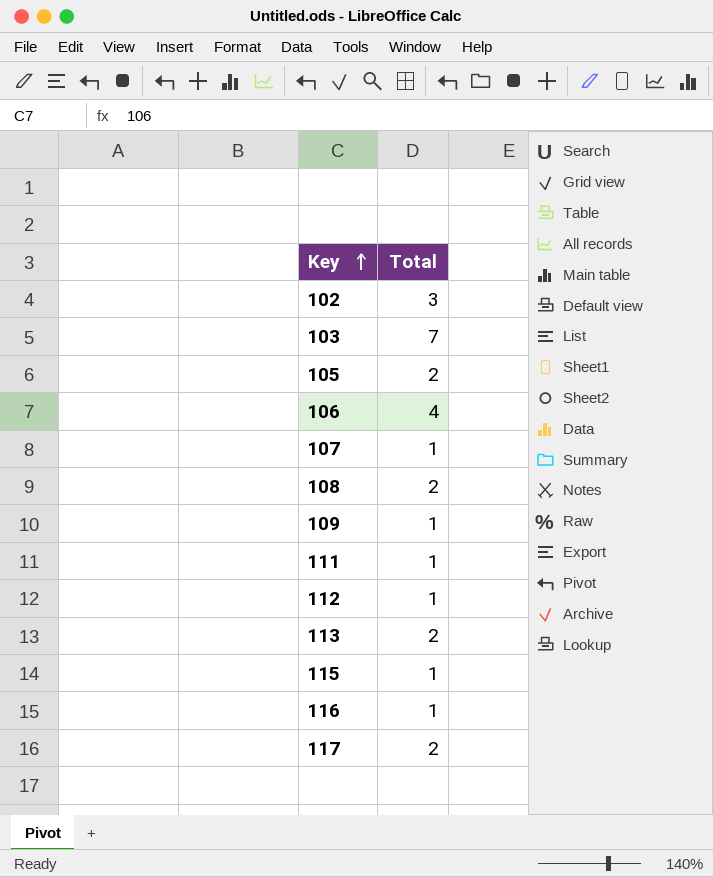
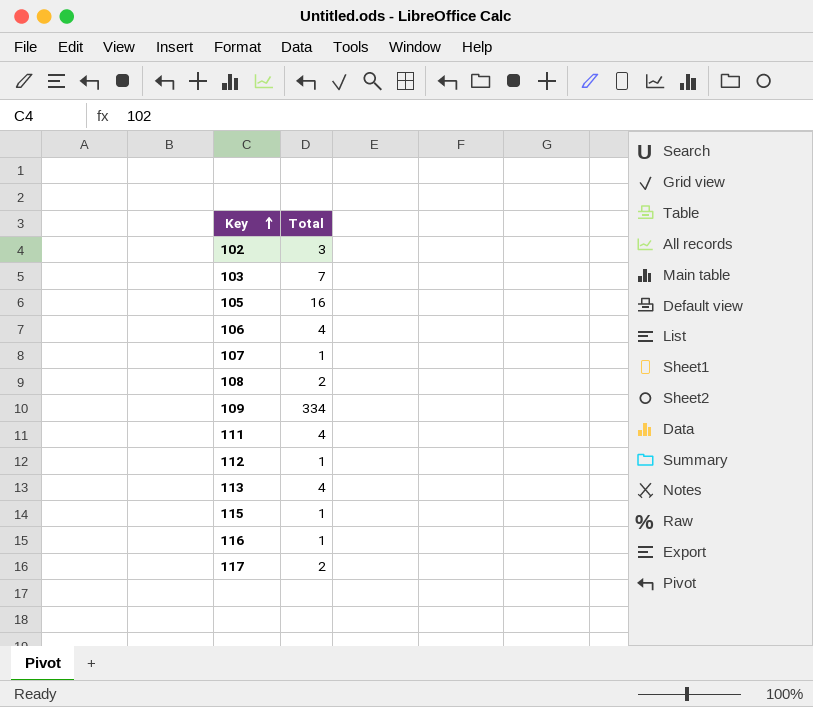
105 | Total: 2 -> 16
109 | Total: 1 -> 334
111 | Total: 1 -> 4
113 | Total: 2 -> 4

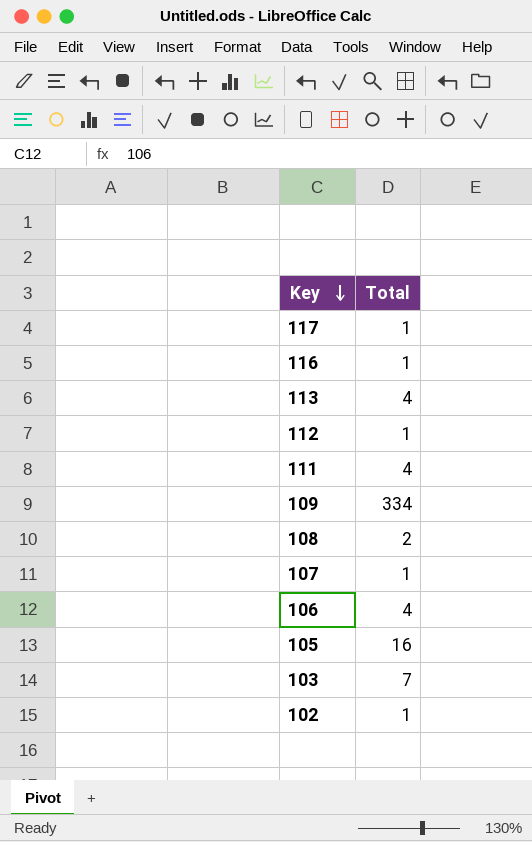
row order: Key ascending -> Key descending
row 115: 1 -> none
117 | Total: 2 -> 1
102 | Total: 3 -> 1

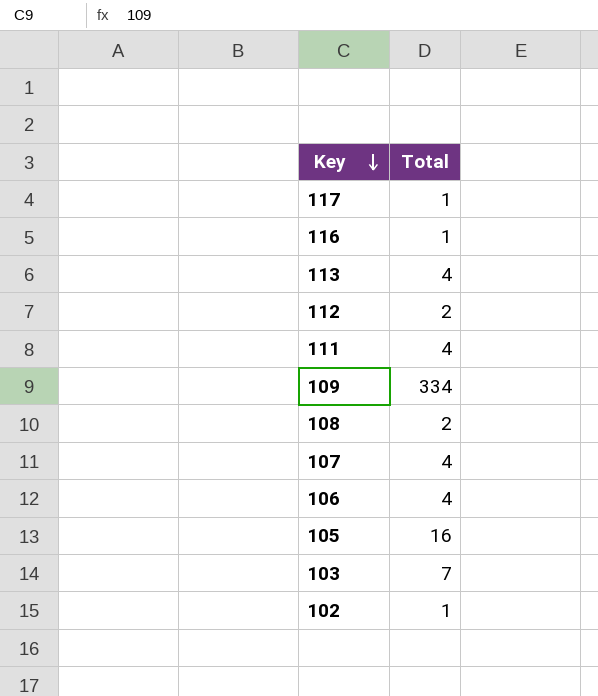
112 | Total: 1 -> 2
107 | Total: 1 -> 4

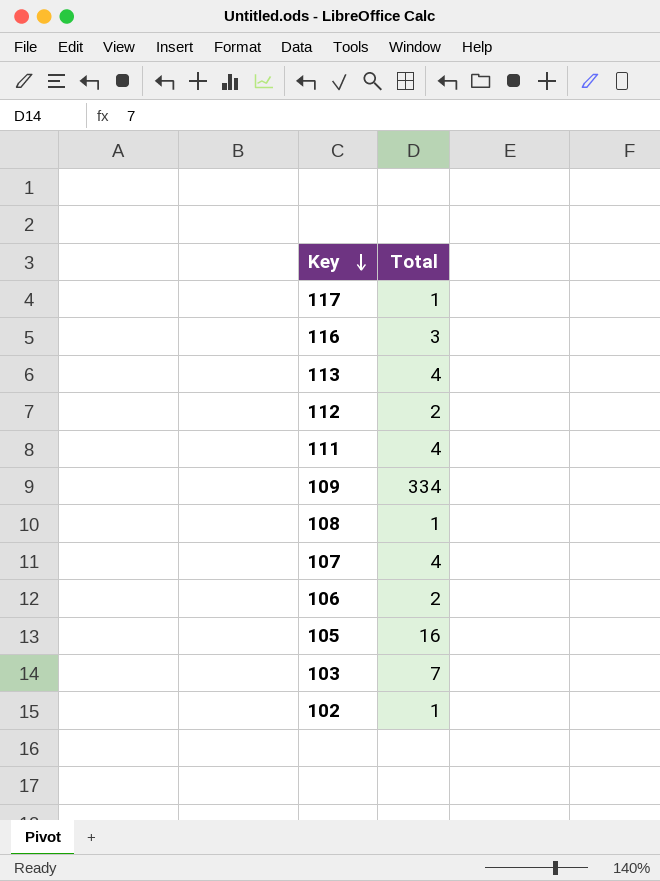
116 | Total: 1 -> 3
108 | Total: 2 -> 1
106 | Total: 4 -> 2

